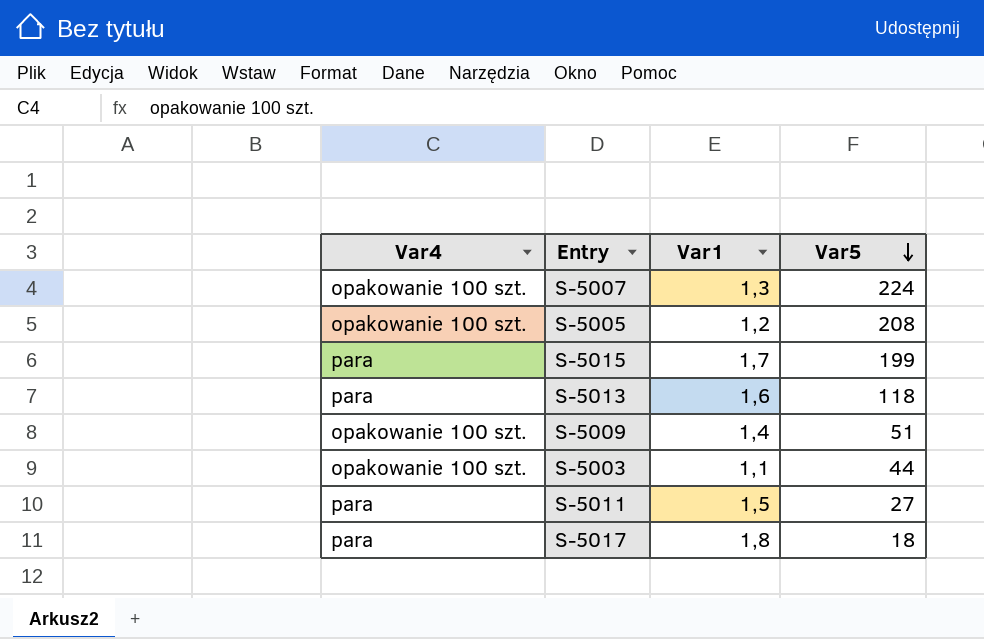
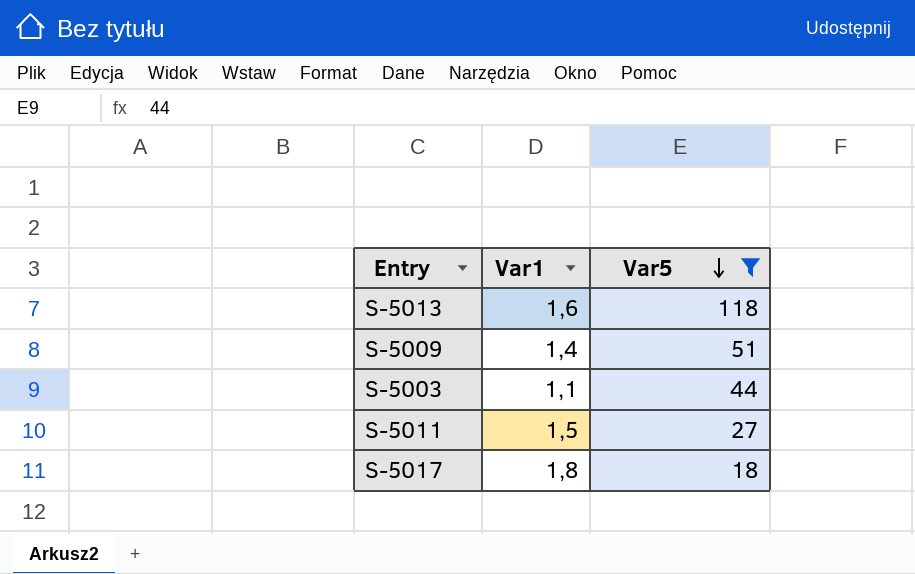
filter: none -> Var5 <= 118
column Var4 | position: 1 -> none

